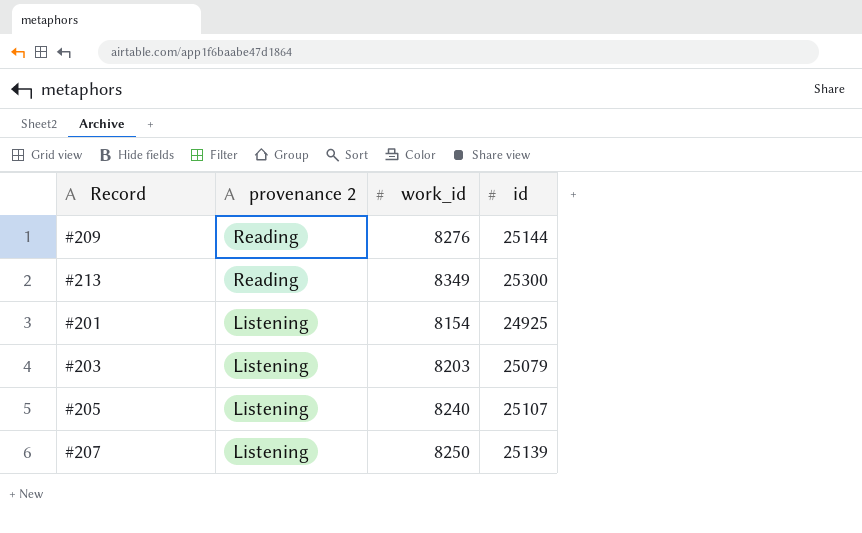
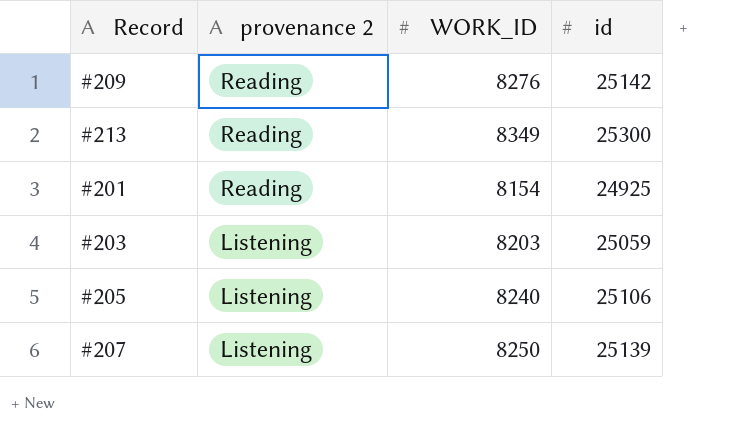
column name: work_id -> WORK_ID
#209 | id: 25144 -> 25142
#201 | provenance 2: Listening -> Reading
#203 | id: 25079 -> 25059
#205 | id: 25107 -> 25106

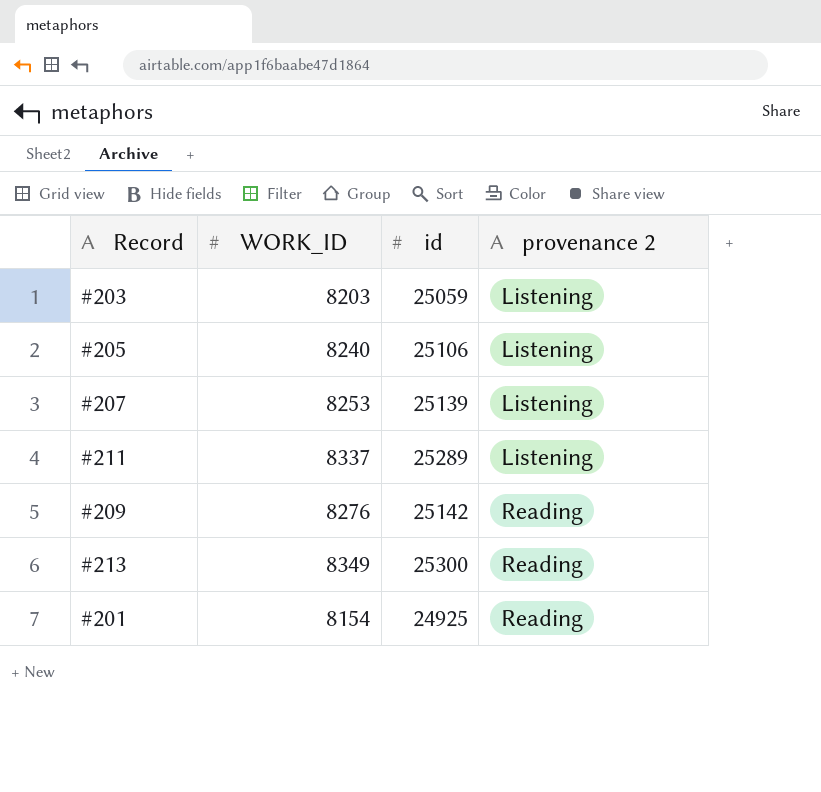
row order: provenance 2 descending -> provenance 2 ascending
column provenance 2 | position: 2 -> 4
#207 | WORK_ID: 8250 -> 8253
row #211: none -> 8337 | 25289 | Listening

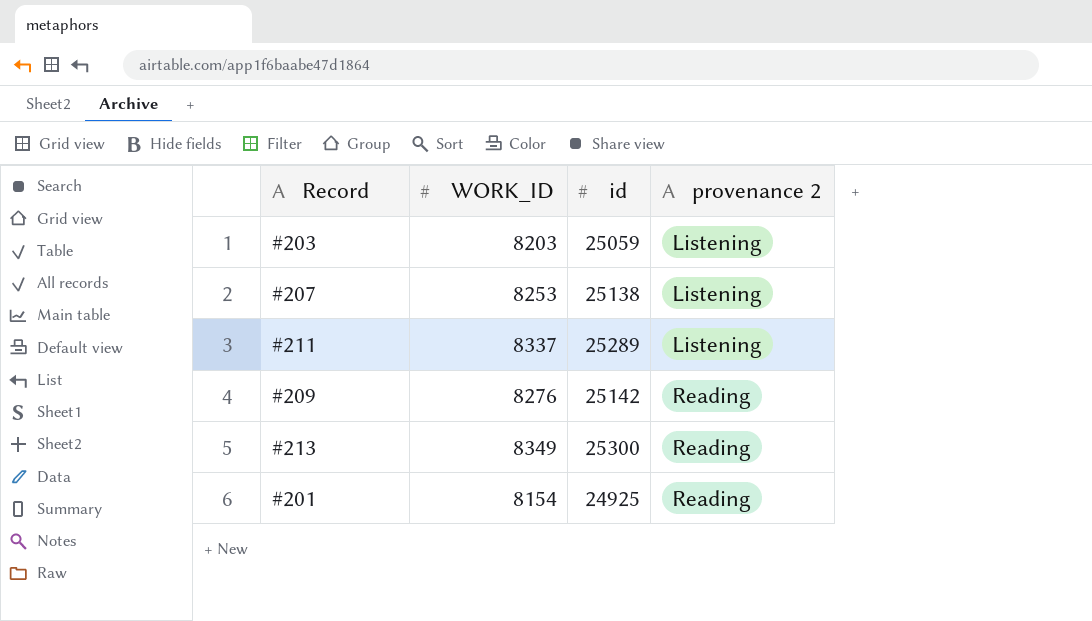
row #205: 8240 | 25106 | Listening -> none
#207 | id: 25139 -> 25138

